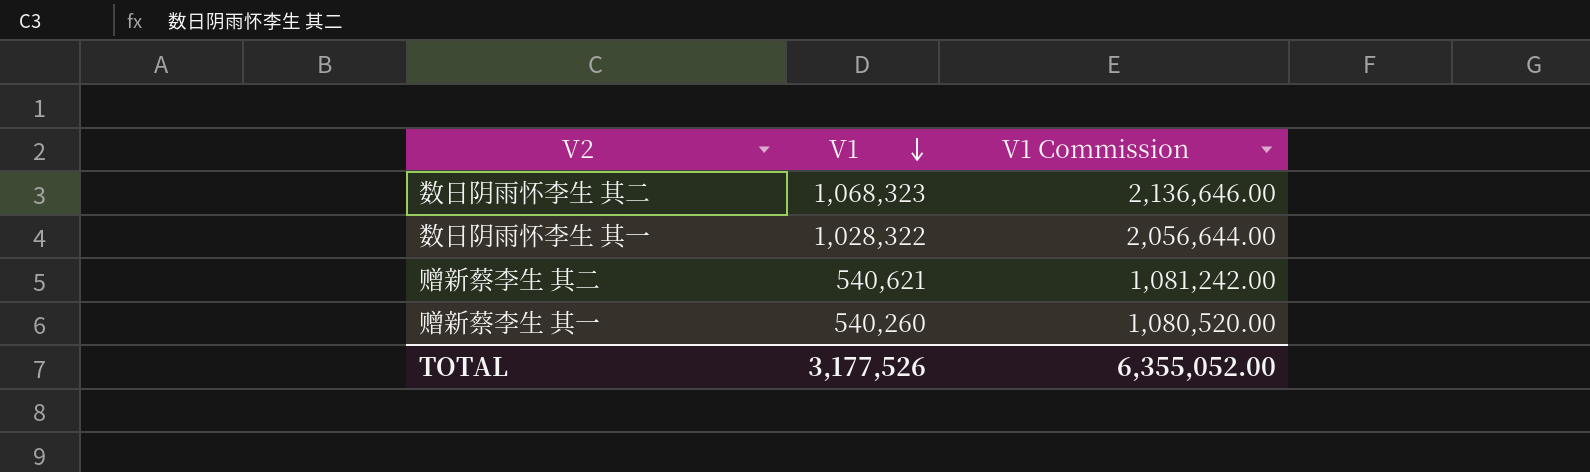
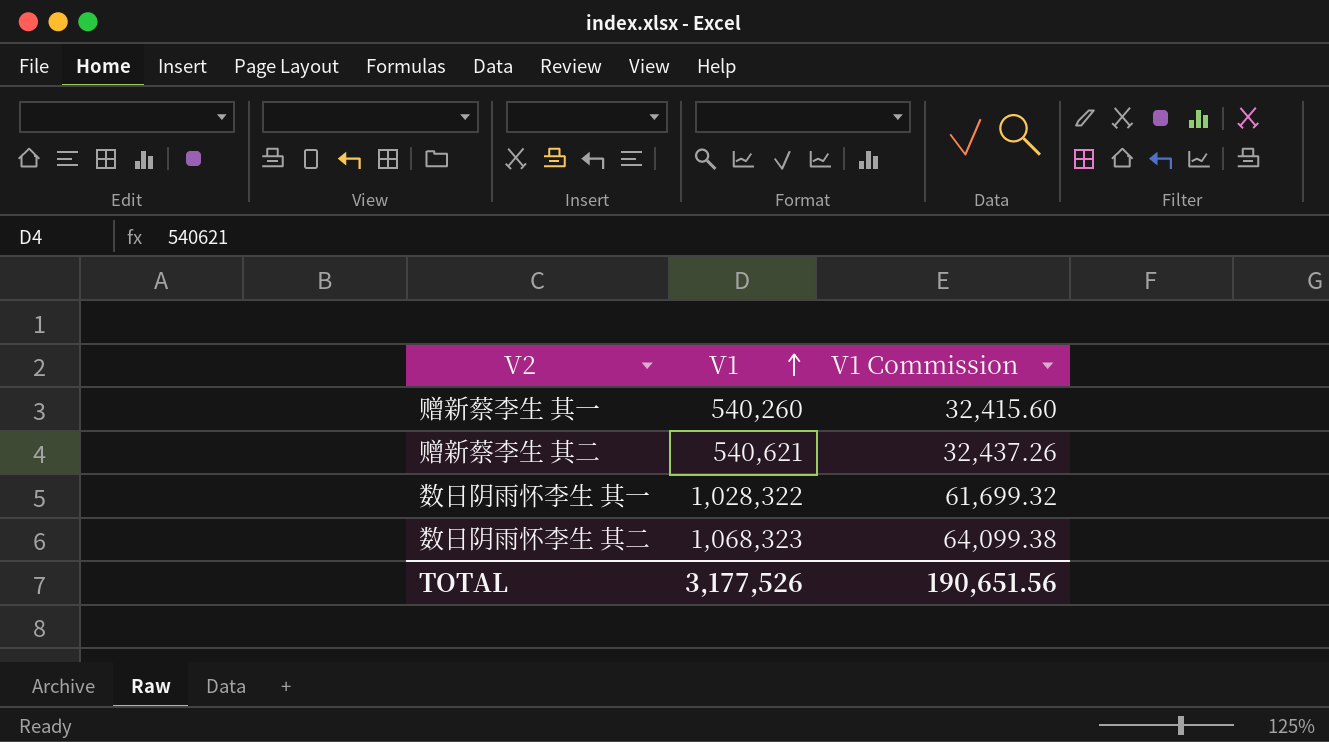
row order: V1 descending -> V1 ascending
column V1 Commission | formula: [V1] * 2 -> [V1] * 0.06
TOTAL | V1 Commission: 6,355,052.00 -> 190,651.56

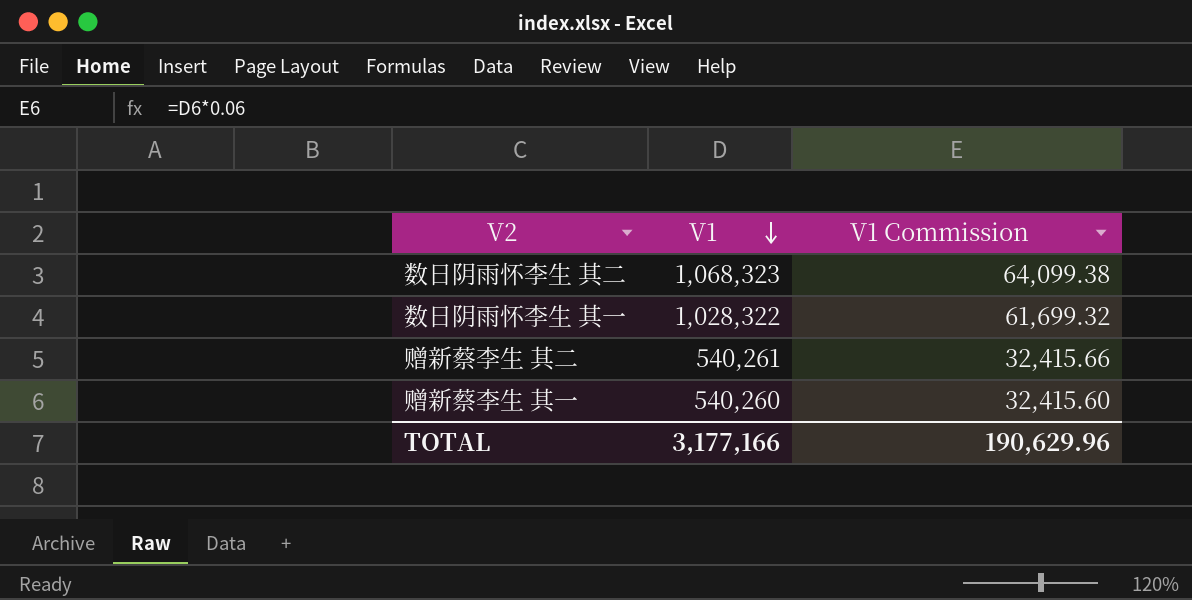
row order: V1 ascending -> V1 descending
赠新蔡李生 其二 | V1: 540,621 -> 540,261
赠新蔡李生 其二 | V1 Commission: 32,437.26 -> 32,415.66
TOTAL | V1: 3,177,526 -> 3,177,166
TOTAL | V1 Commission: 190,651.56 -> 190,629.96

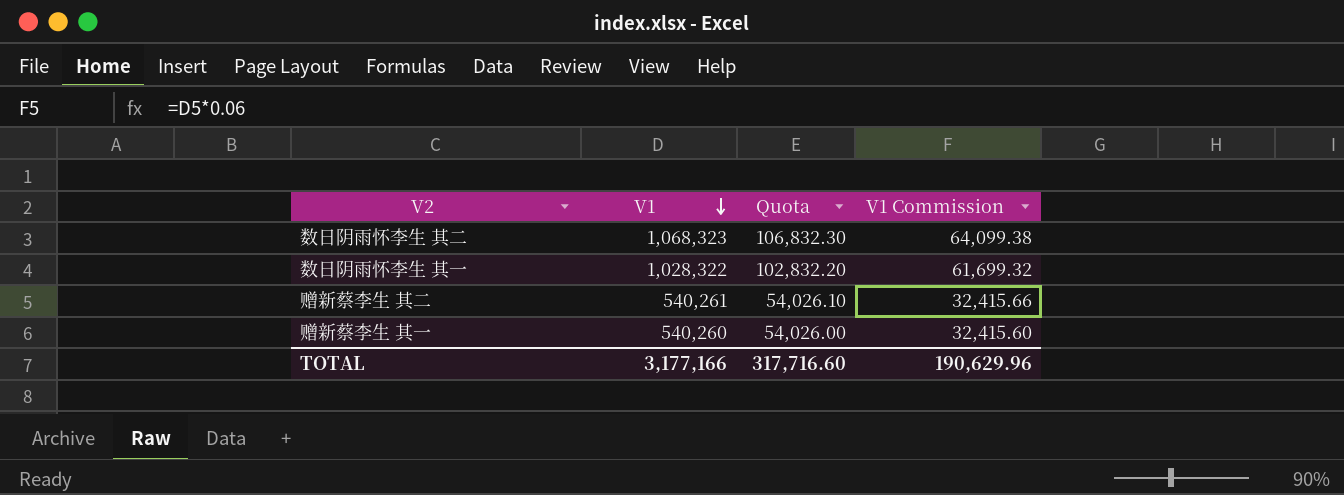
column Quota | formula: none -> [V1] * 0.1

